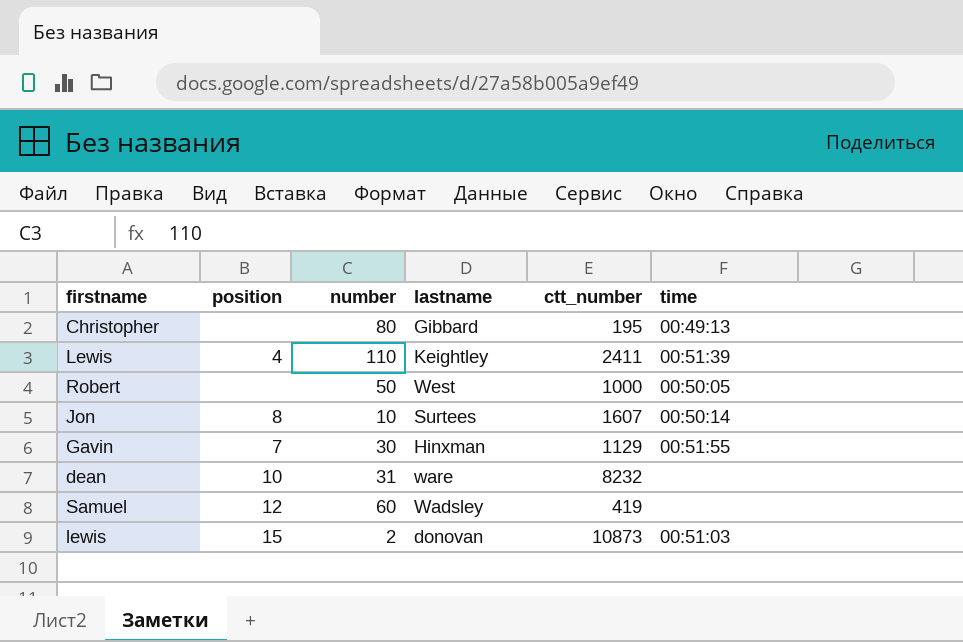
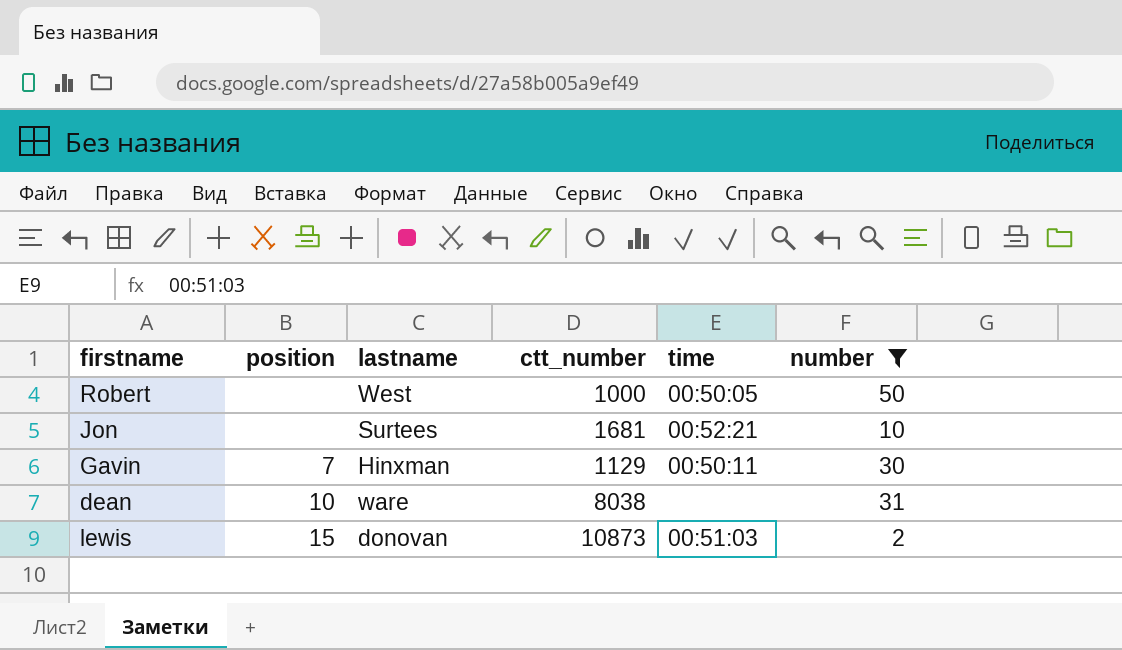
filter: none -> number <= 50
column number | position: 3 -> 6
Jon | position: 8 -> none
Jon | ctt_number: 1607 -> 1681
Jon | time: 00:50:14 -> 00:52:21
Gavin | time: 00:51:55 -> 00:50:11
dean | ctt_number: 8232 -> 8038

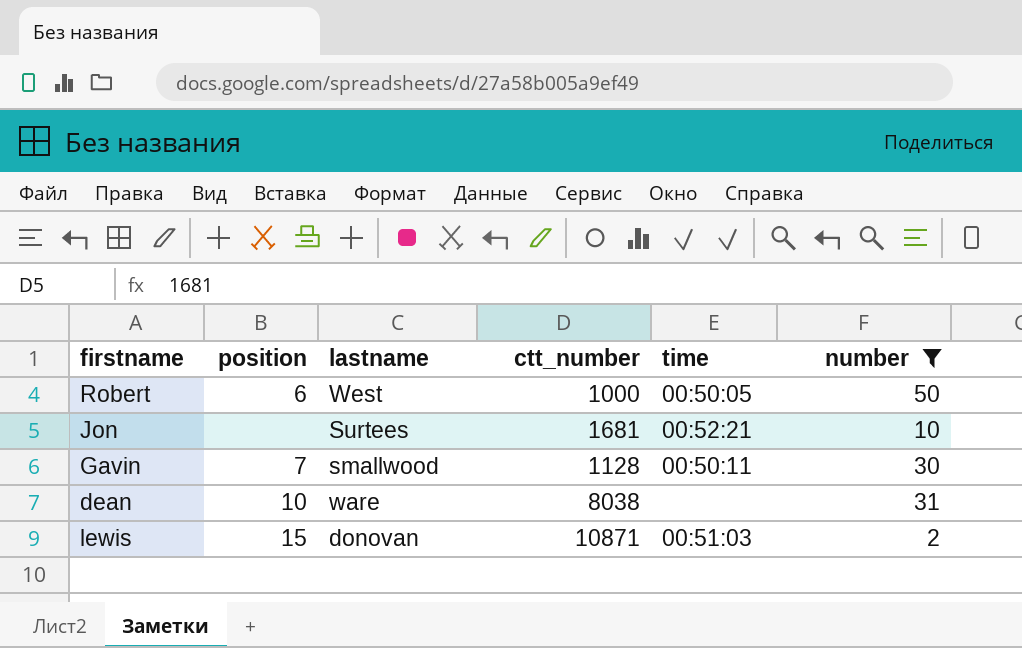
Robert | position: none -> 6
Gavin | lastname: Hinxman -> smallwood
Gavin | ctt_number: 1129 -> 1128
lewis | ctt_number: 10873 -> 10871

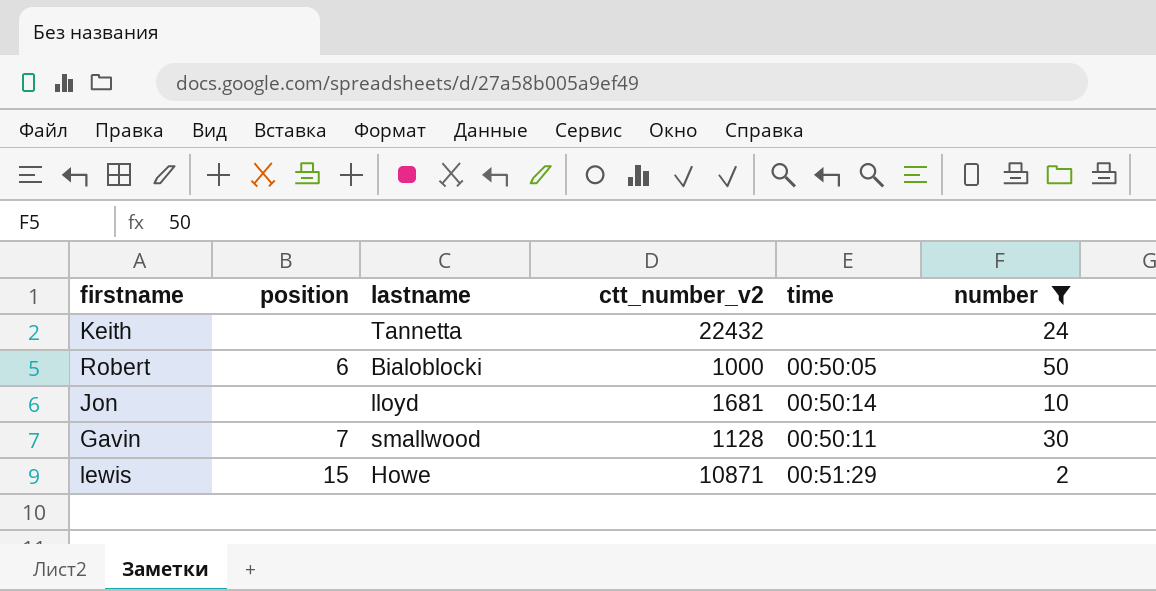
column name: ctt_number -> ctt_number_v2
row dean: 10 | ware | 8038 | none | 31 -> none
row Keith: none -> none | Tannetta | 22432 | none | 24
Robert | lastname: West -> Bialoblocki
Jon | lastname: Surtees -> lloyd
Jon | time: 00:52:21 -> 00:50:14
lewis | lastname: donovan -> Howe
lewis | time: 00:51:03 -> 00:51:29

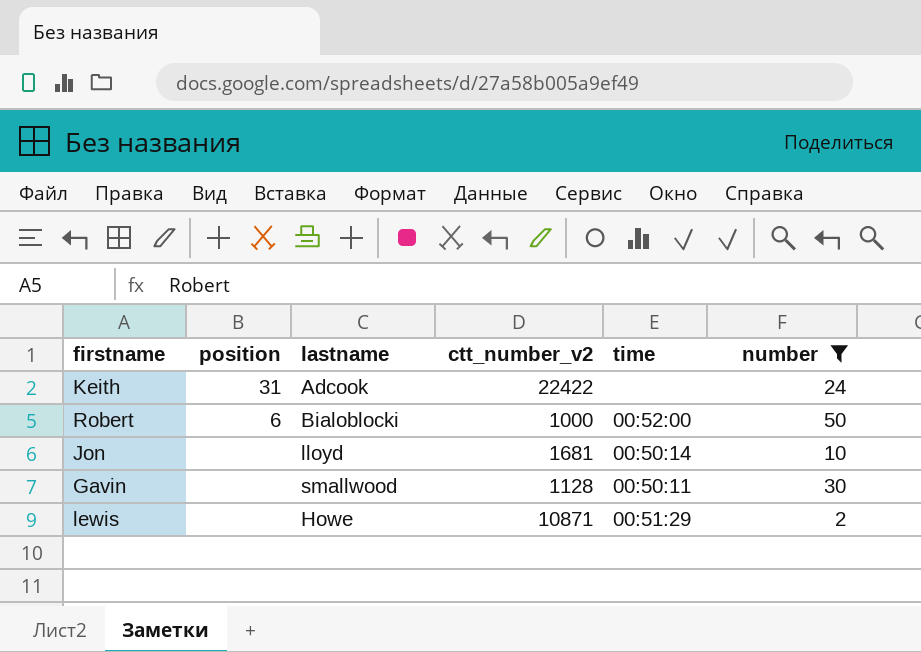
Keith | position: none -> 31
Keith | lastname: Tannetta -> Adcook
Keith | ctt_number_v2: 22432 -> 22422
Robert | time: 00:50:05 -> 00:52:00
Gavin | position: 7 -> none
lewis | position: 15 -> none

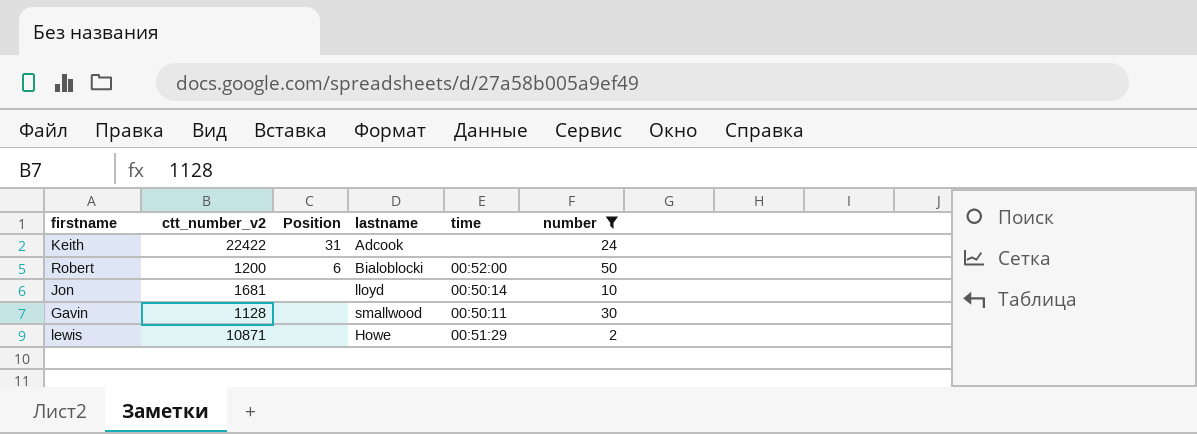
column ctt_number_v2 | position: 4 -> 2
column name: position -> Position
Robert | ctt_number_v2: 1000 -> 1200

